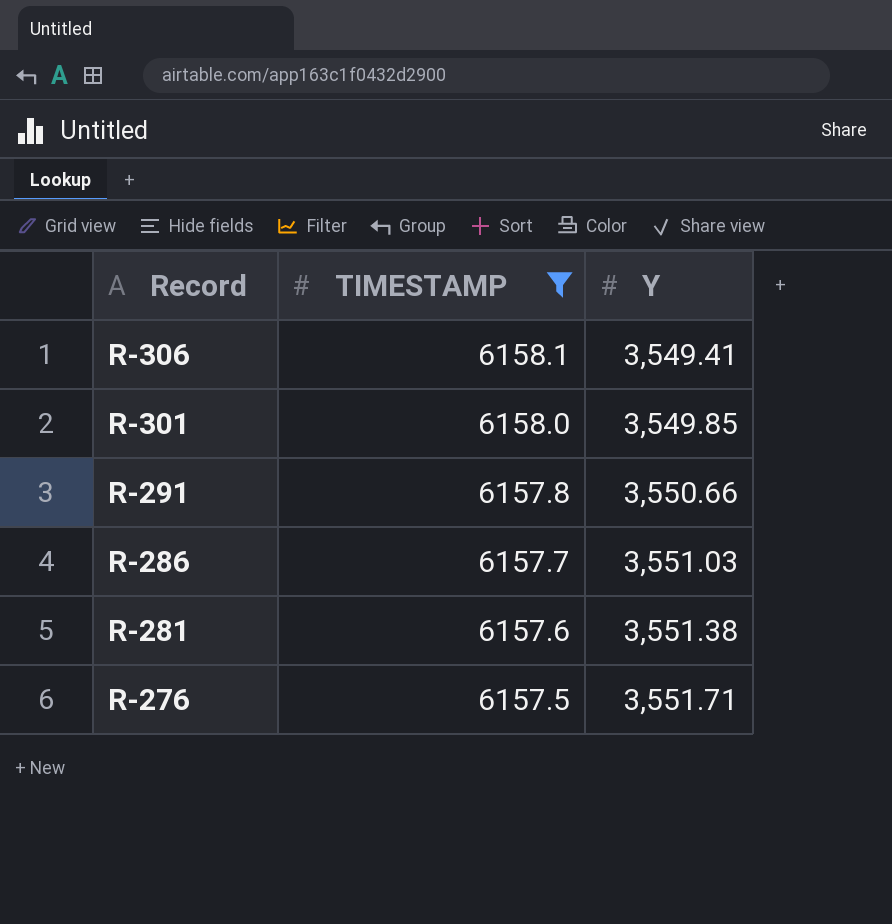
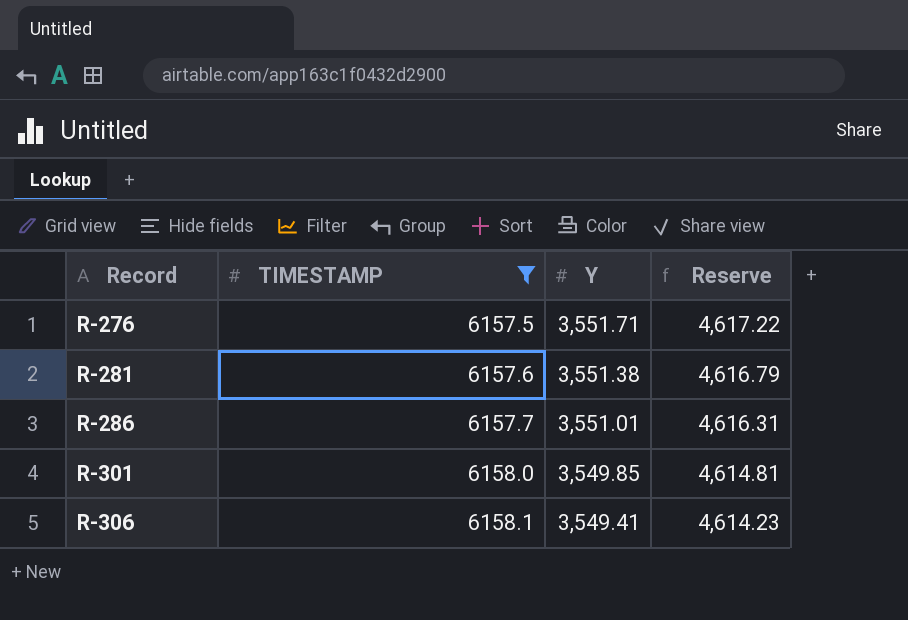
row order: Record descending -> Record ascending
column Reserve | formula: none -> [Y] * 1.3
row R-291: 6157.8 | 3,550.66 -> none
R-286 | Y: 3,551.03 -> 3,551.01

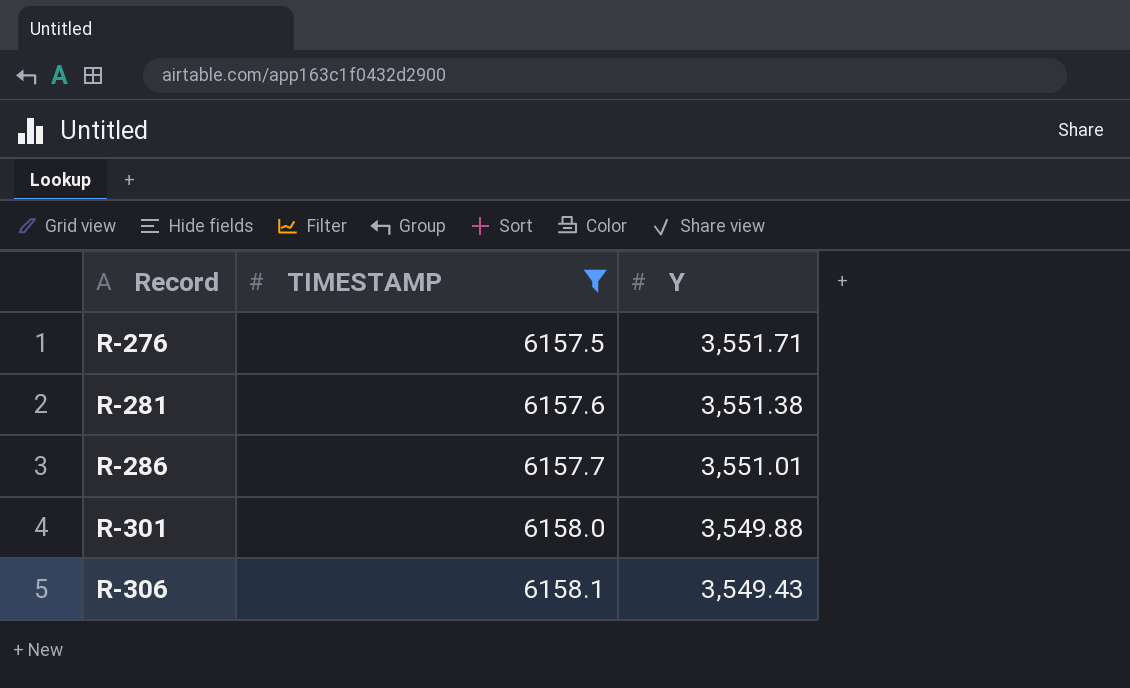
column Reserve | formula: [Y] * 1.3 -> none
R-301 | Y: 3,549.85 -> 3,549.88
R-306 | Y: 3,549.41 -> 3,549.43

